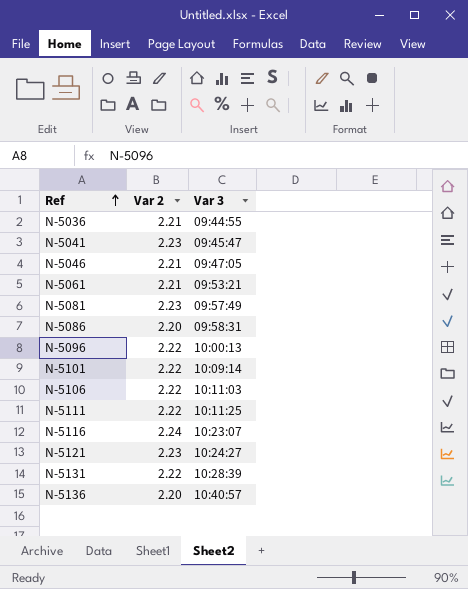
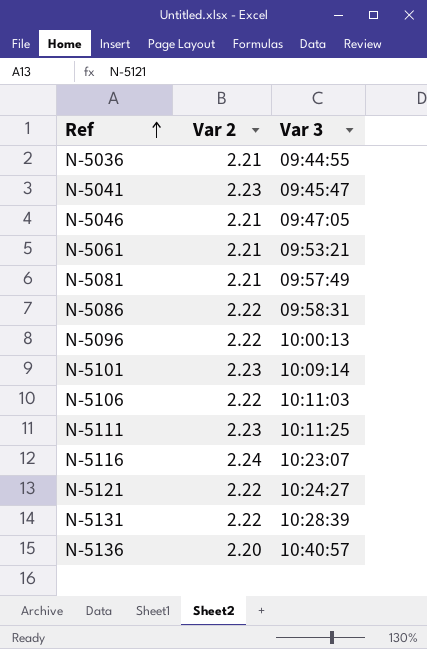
N-5081 | Var 2: 2.23 -> 2.21
N-5086 | Var 2: 2.20 -> 2.22
N-5101 | Var 2: 2.22 -> 2.23
N-5111 | Var 2: 2.22 -> 2.23
N-5121 | Var 2: 2.23 -> 2.22

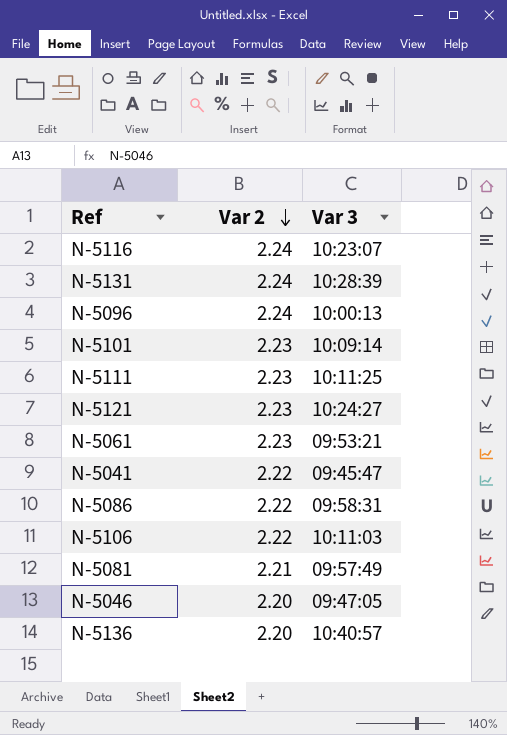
row order: Ref ascending -> Var 2 descending
row N-5036: 2.21 | 09:44:55 -> none
N-5131 | Var 2: 2.22 -> 2.24
N-5096 | Var 2: 2.22 -> 2.24
N-5121 | Var 2: 2.22 -> 2.23
N-5061 | Var 2: 2.21 -> 2.23
N-5041 | Var 2: 2.23 -> 2.22
N-5046 | Var 2: 2.21 -> 2.20

